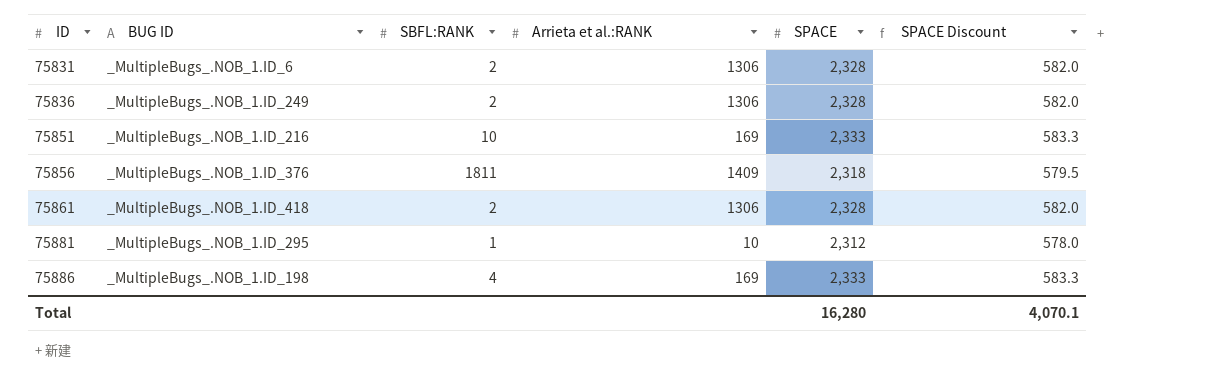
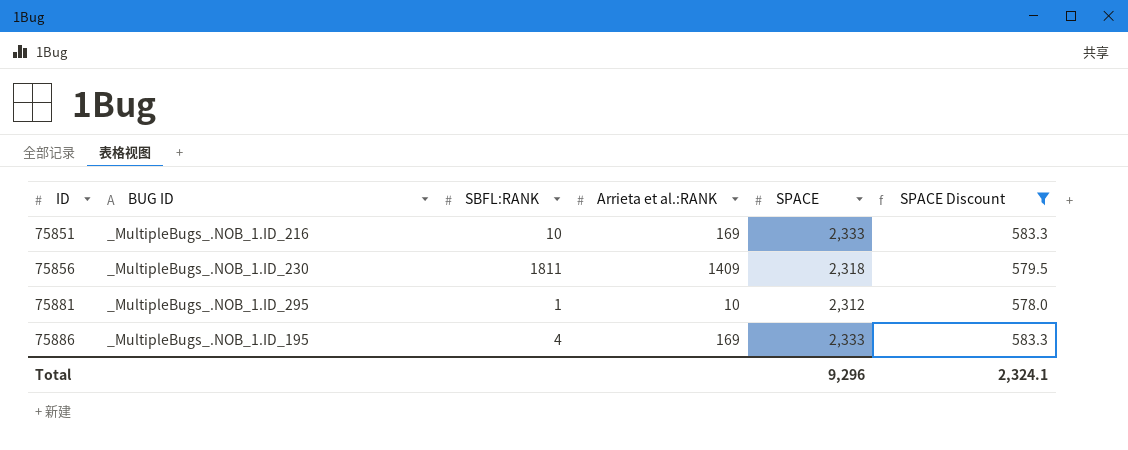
filter: none -> SPACE Discount != 582.0
75856 | BUG ID: _MultipleBugs_.NOB_1.ID_376 -> _MultipleBugs_.NOB_1.ID_230
75886 | BUG ID: _MultipleBugs_.NOB_1.ID_198 -> _MultipleBugs_.NOB_1.ID_195
Total | SPACE: 16,280 -> 9,296
Total | SPACE Discount: 4,070.1 -> 2,324.1

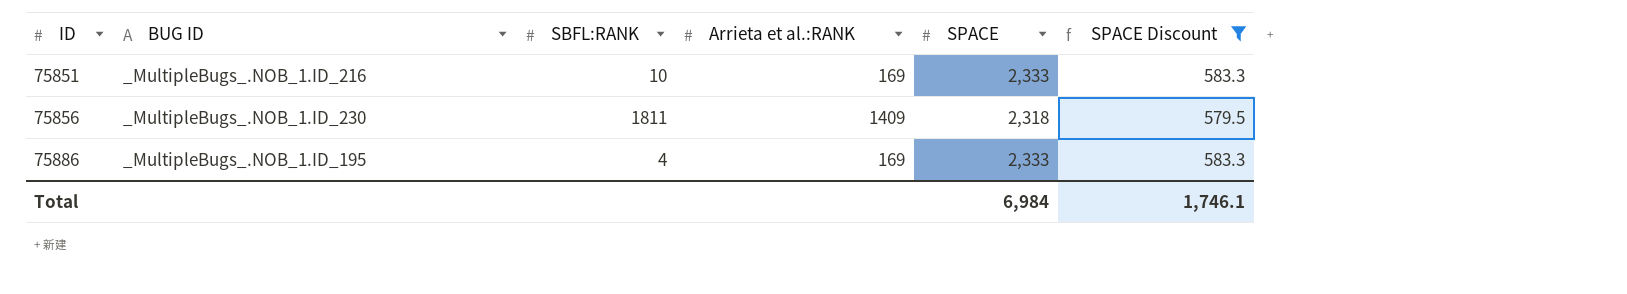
row 75881: _MultipleBugs_.NOB_1.ID_295 | 1 | 10 | 2,312 | 578.0 -> none
Total | SPACE: 9,296 -> 6,984
Total | SPACE Discount: 2,324.1 -> 1,746.1

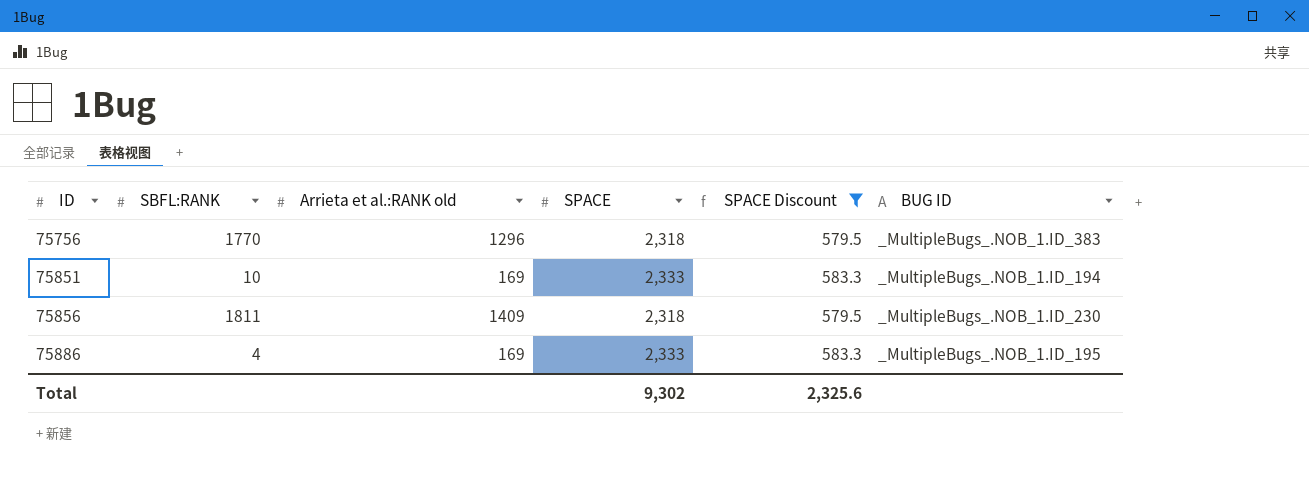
column name: Arrieta et al.:RANK -> Arrieta et al.:RANK old
column BUG ID | position: 2 -> 6
row 75756: none -> 1770 | 1296 | 2,318 | 579.5 | _MultipleBugs_.NOB_1.ID_383
75851 | BUG ID: _MultipleBugs_.NOB_1.ID_216 -> _MultipleBugs_.NOB_1.ID_194
Total | SPACE: 6,984 -> 9,302
Total | SPACE Discount: 1,746.1 -> 2,325.6

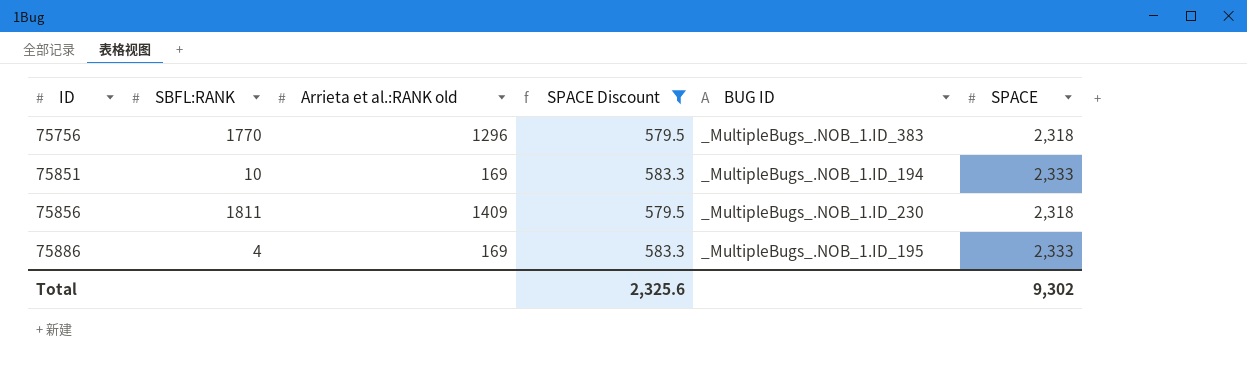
column SPACE | position: 4 -> 6

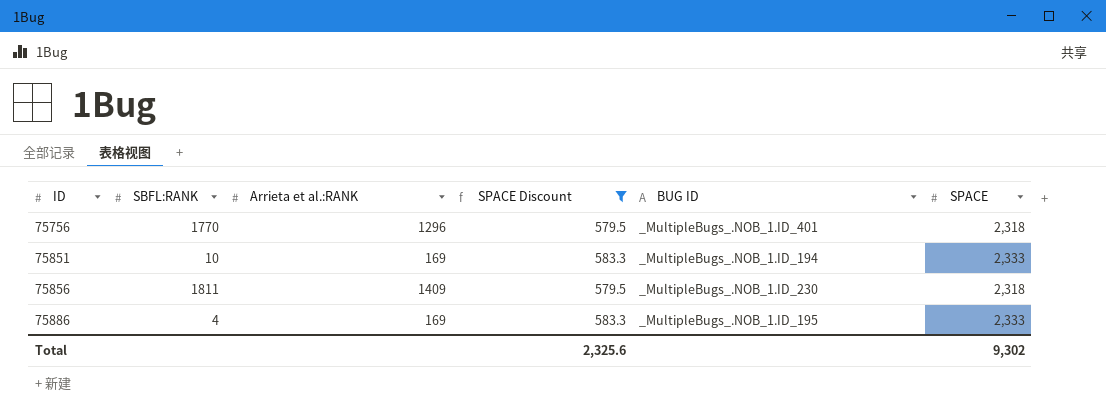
column name: Arrieta et al.:RANK old -> Arrieta et al.:RANK
75756 | BUG ID: _MultipleBugs_.NOB_1.ID_383 -> _MultipleBugs_.NOB_1.ID_401

